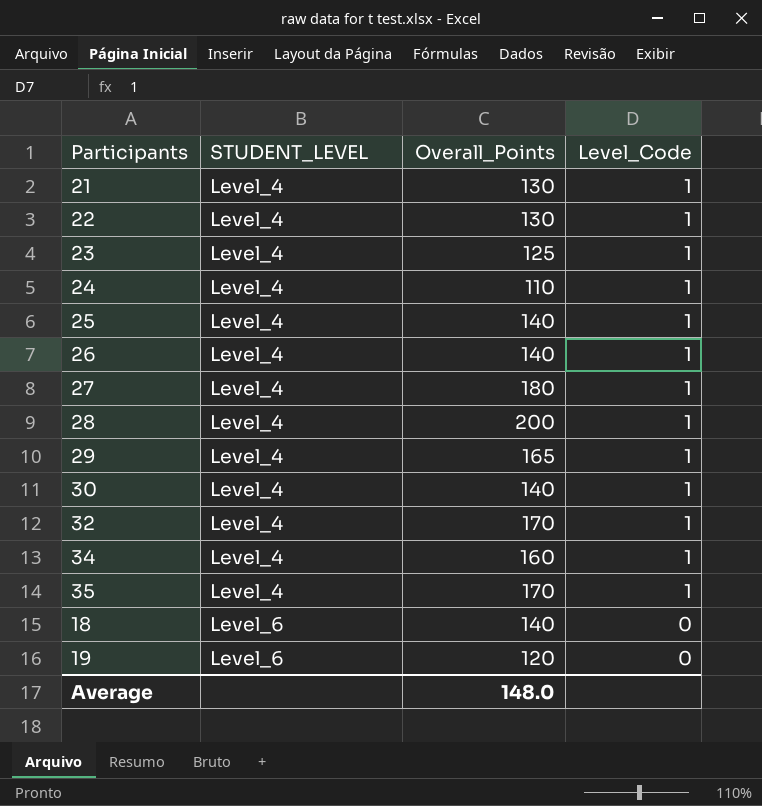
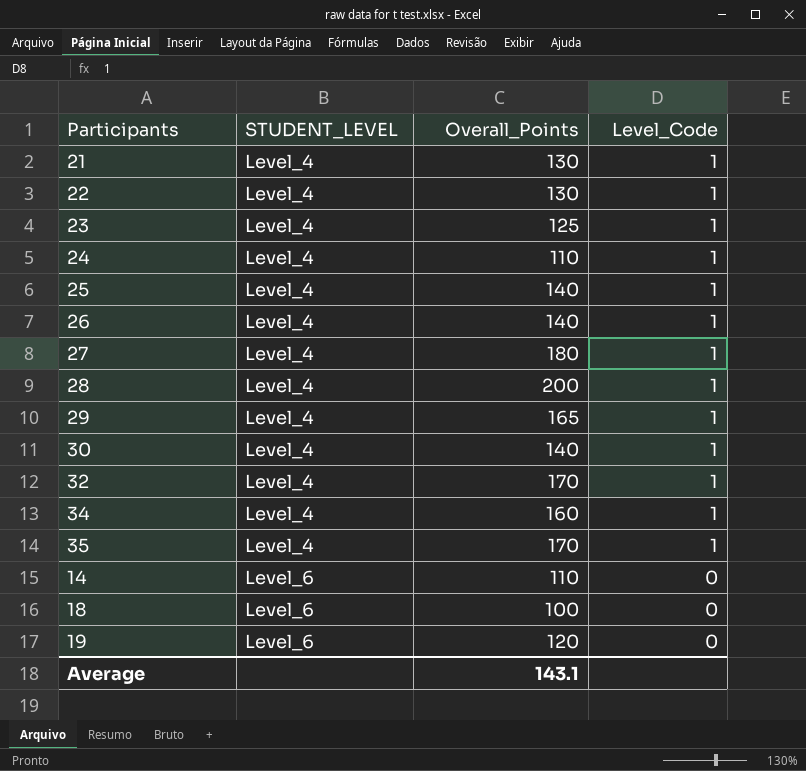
row 14: none -> Level_6 | 110 | 0
18 | Overall_Points: 140 -> 100
Average | Overall_Points: 148.0 -> 143.1

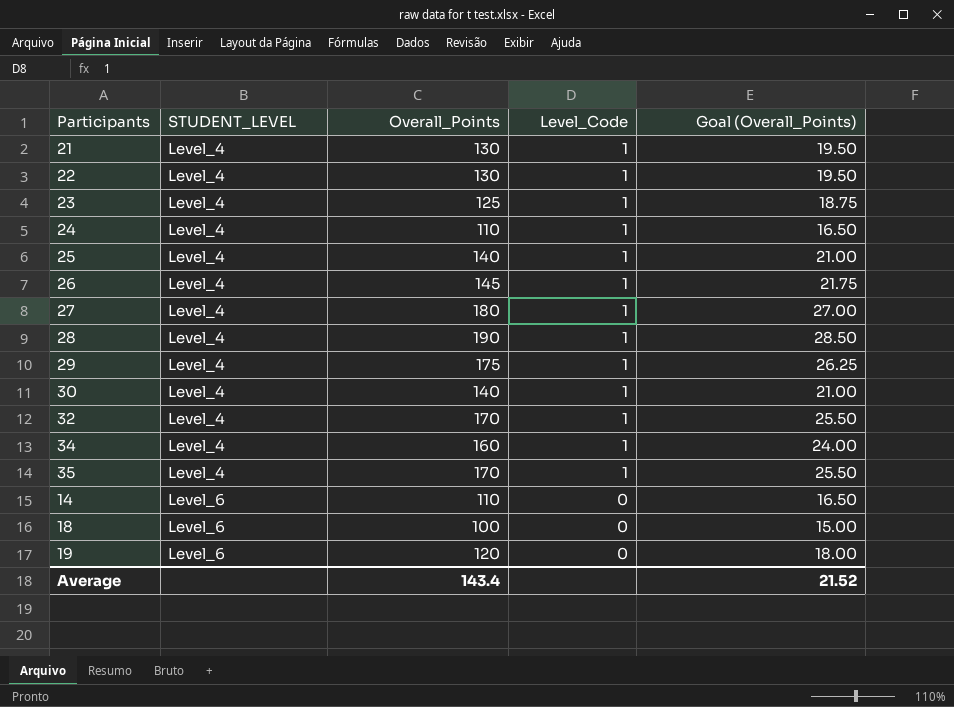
column Goal (Overall_Points) | formula: none -> [Overall_Points] * 0.15
26 | Overall_Points: 140 -> 145
28 | Overall_Points: 200 -> 190
29 | Overall_Points: 165 -> 175
Average | Overall_Points: 143.1 -> 143.4

